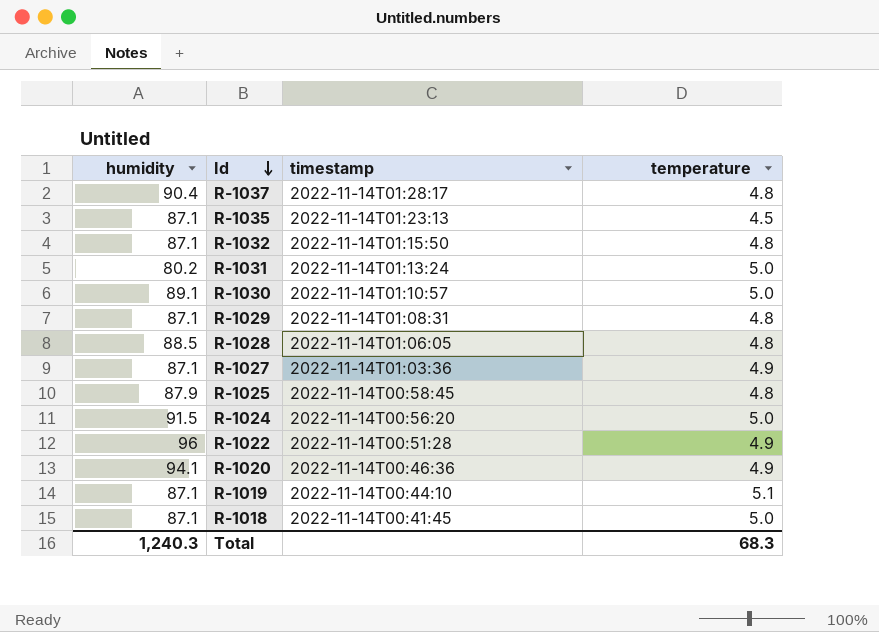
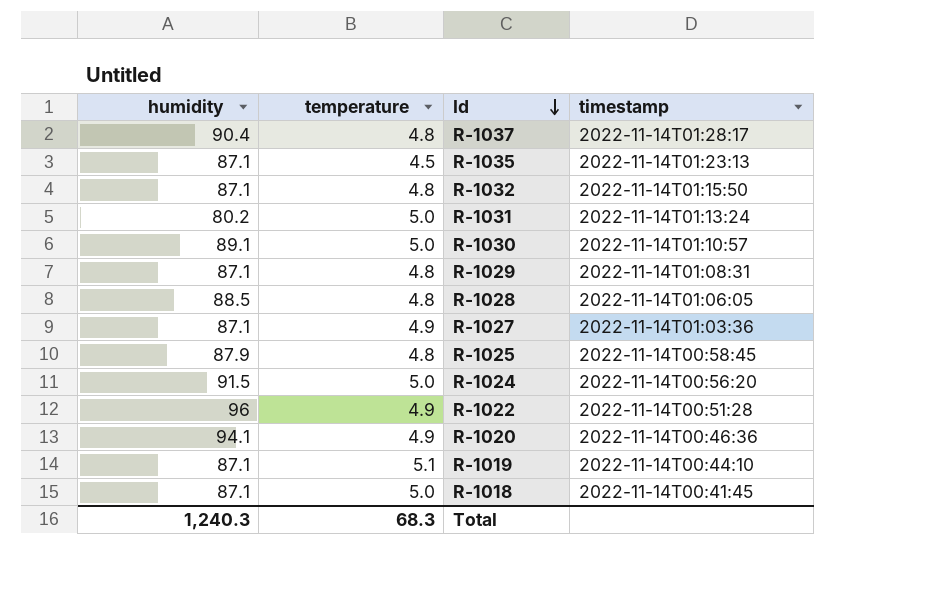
column temperature | position: 4 -> 2

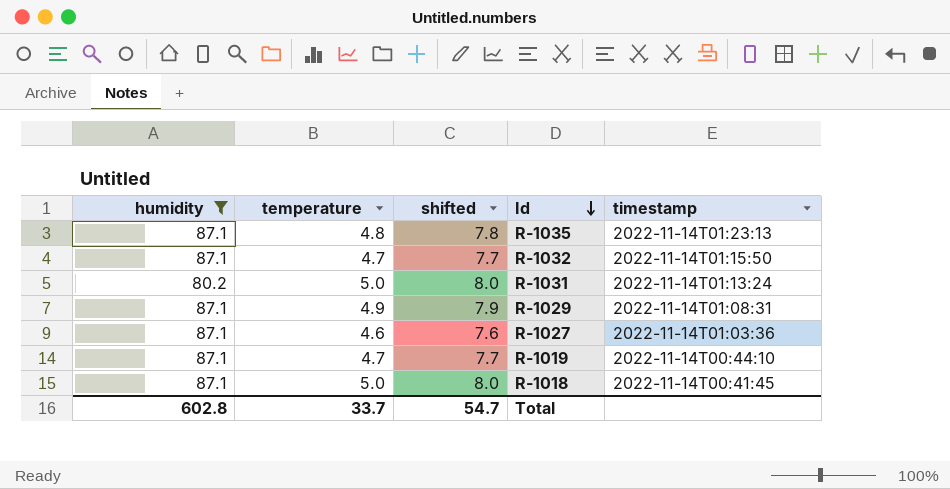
filter: none -> humidity <= 87.1
column shifted | formula: none -> [temperature] + 3
R-1035 | temperature: 4.5 -> 4.8
R-1032 | temperature: 4.8 -> 4.7
R-1029 | temperature: 4.8 -> 4.9
R-1027 | temperature: 4.9 -> 4.6
R-1019 | temperature: 5.1 -> 4.7
Total | humidity: 1,240.3 -> 602.8
Total | temperature: 68.3 -> 33.7

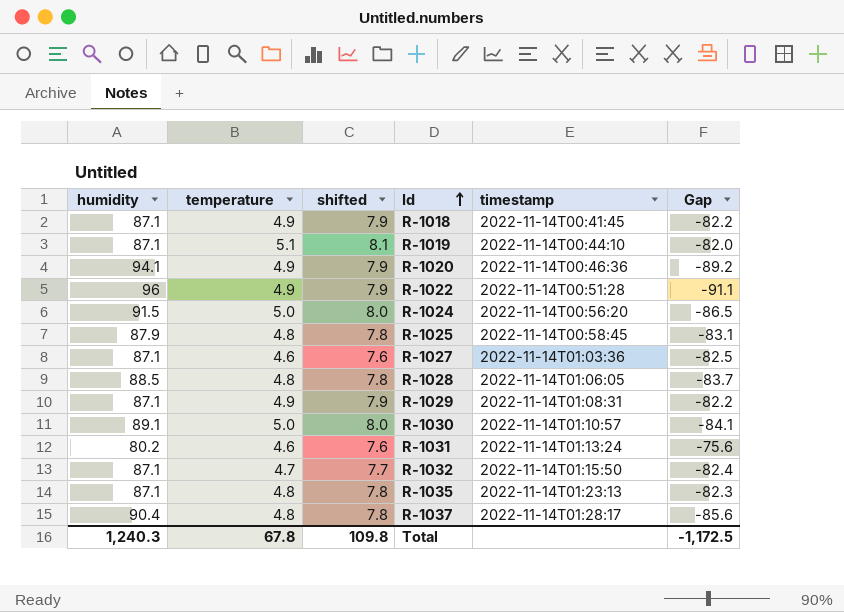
filter: humidity <= 87.1 -> none
row order: Id descending -> Id ascending
column Gap | formula: none -> [temperature] - [humidity]
R-1018 | temperature: 5.0 -> 4.9
R-1018 | shifted: 8.0 -> 7.9
R-1019 | temperature: 4.7 -> 5.1
R-1019 | shifted: 7.7 -> 8.1
R-1031 | temperature: 5.0 -> 4.6
R-1031 | shifted: 8.0 -> 7.6
Total | humidity: 602.8 -> 1,240.3
Total | temperature: 33.7 -> 67.8
Total | shifted: 54.7 -> 109.8

